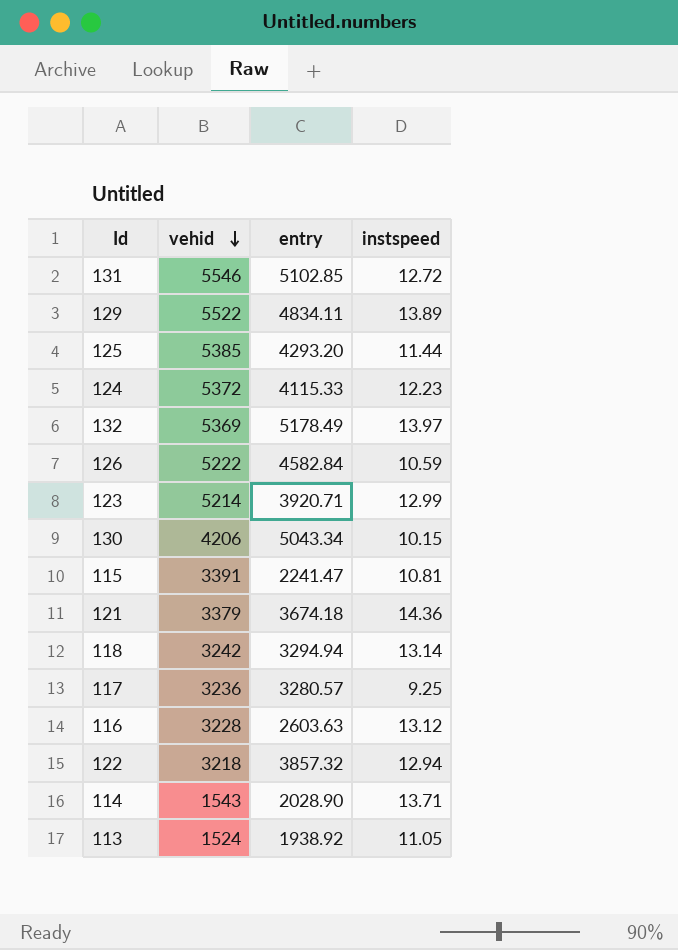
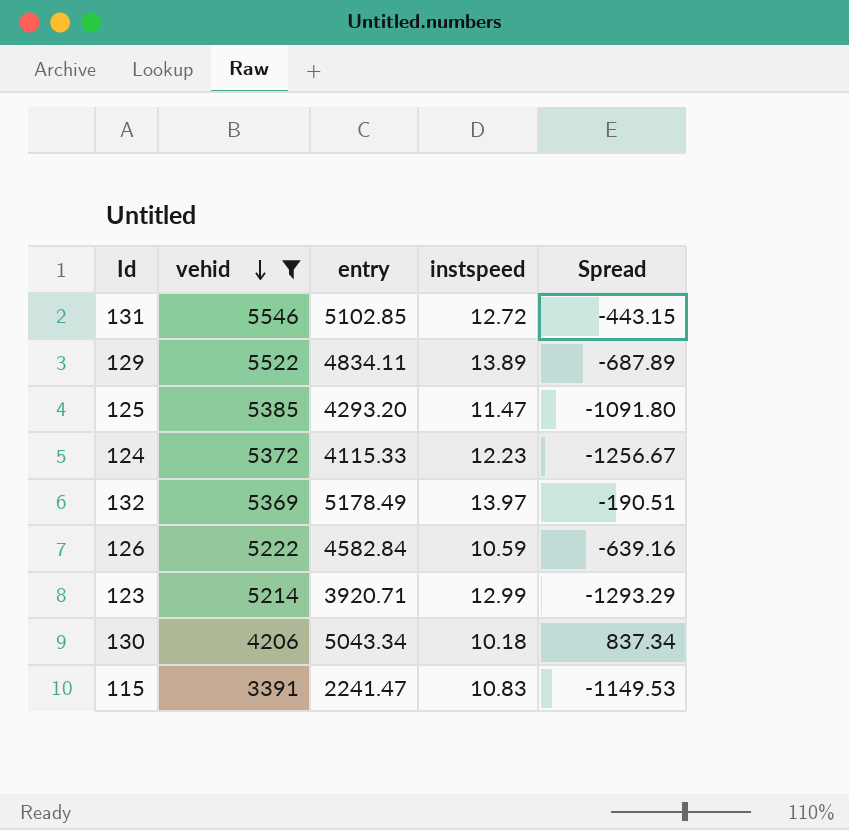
filter: none -> vehid >= 3391
column Spread | formula: none -> [entry] - [vehid]
125 | instspeed: 11.44 -> 11.47
130 | instspeed: 10.15 -> 10.18
115 | instspeed: 10.81 -> 10.83

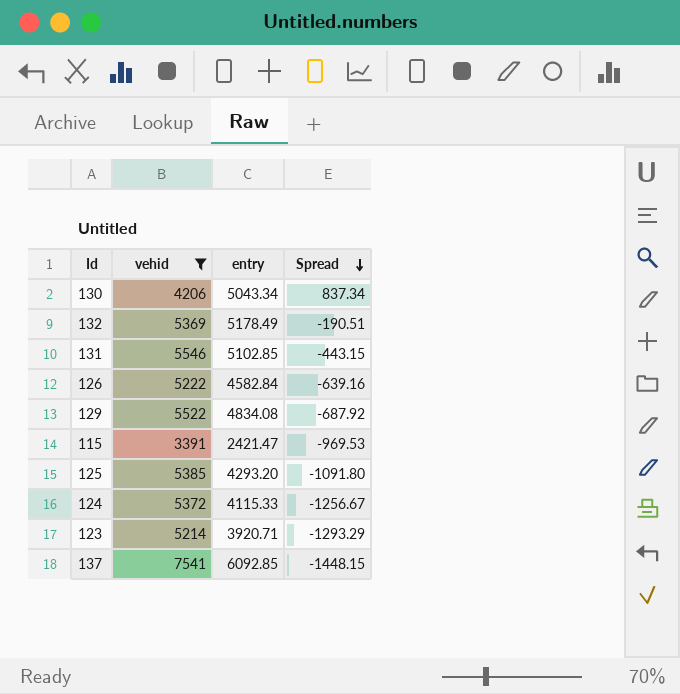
row order: vehid descending -> Spread descending
column instspeed | position: 4 -> none
129 | entry: 4834.11 -> 4834.08
129 | Spread: -687.89 -> -687.92
115 | entry: 2241.47 -> 2421.47
115 | Spread: -1149.53 -> -969.53
row 137: none -> 7541 | 6092.85 | -1448.15

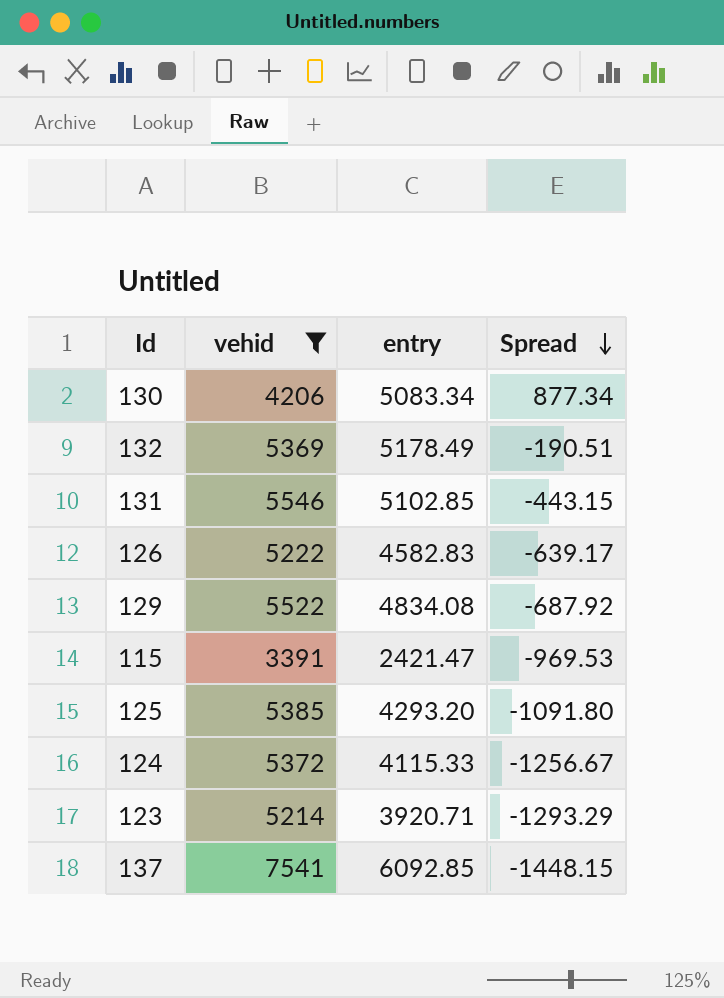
130 | entry: 5043.34 -> 5083.34
130 | Spread: 837.34 -> 877.34
126 | entry: 4582.84 -> 4582.83
126 | Spread: -639.16 -> -639.17

